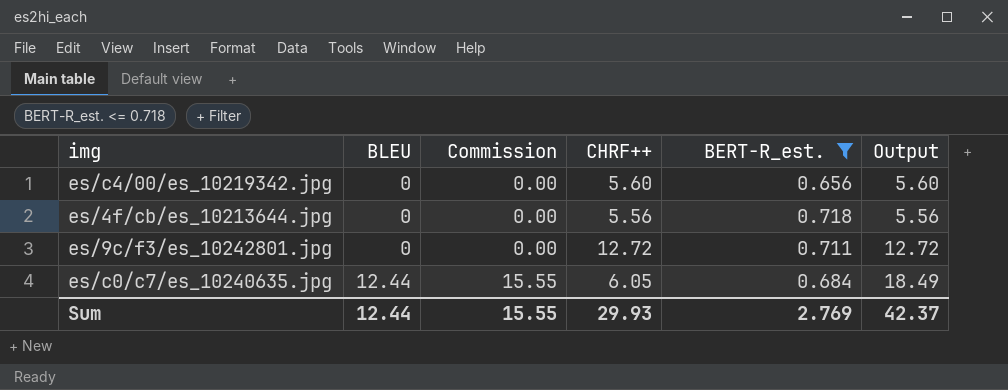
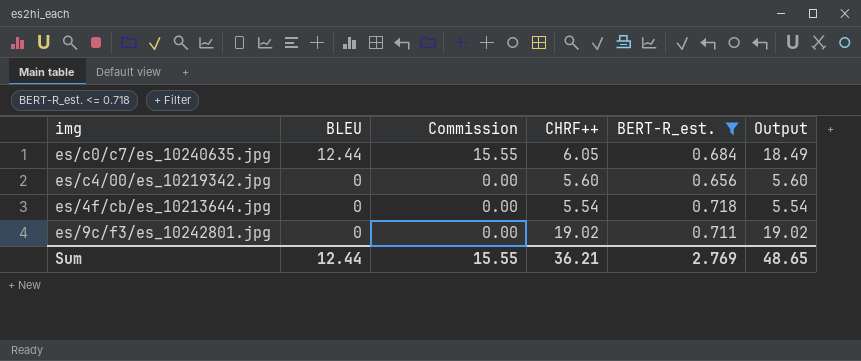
row order: BLEU ascending -> BLEU descending
es/4f/cb/es_10213644.jpg | CHRF++: 5.56 -> 5.54
es/4f/cb/es_10213644.jpg | Output: 5.56 -> 5.54
es/9c/f3/es_10242801.jpg | CHRF++: 12.72 -> 19.02
es/9c/f3/es_10242801.jpg | Output: 12.72 -> 19.02
Sum | CHRF++: 29.93 -> 36.21
Sum | Output: 42.37 -> 48.65

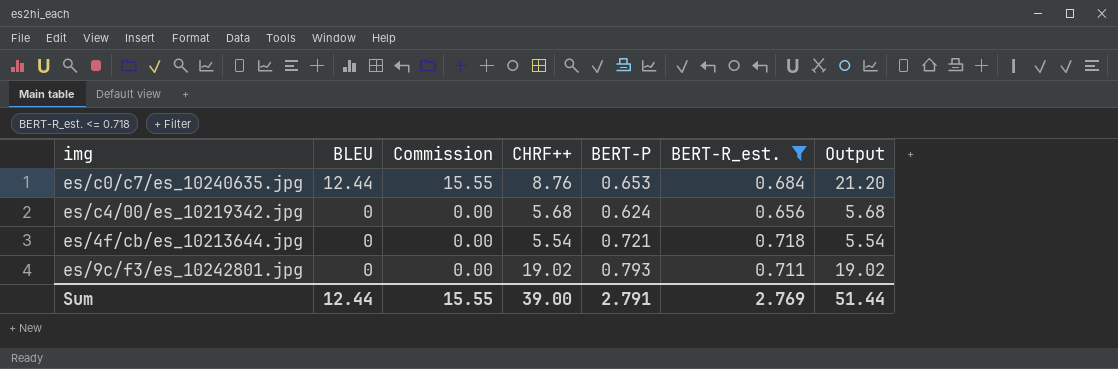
column BERT-P | position: none -> 5
es/c0/c7/es_10240635.jpg | CHRF++: 6.05 -> 8.76
es/c0/c7/es_10240635.jpg | Output: 18.49 -> 21.20
es/c4/00/es_10219342.jpg | CHRF++: 5.60 -> 5.68
es/c4/00/es_10219342.jpg | Output: 5.60 -> 5.68
Sum | CHRF++: 36.21 -> 39.00
Sum | Output: 48.65 -> 51.44

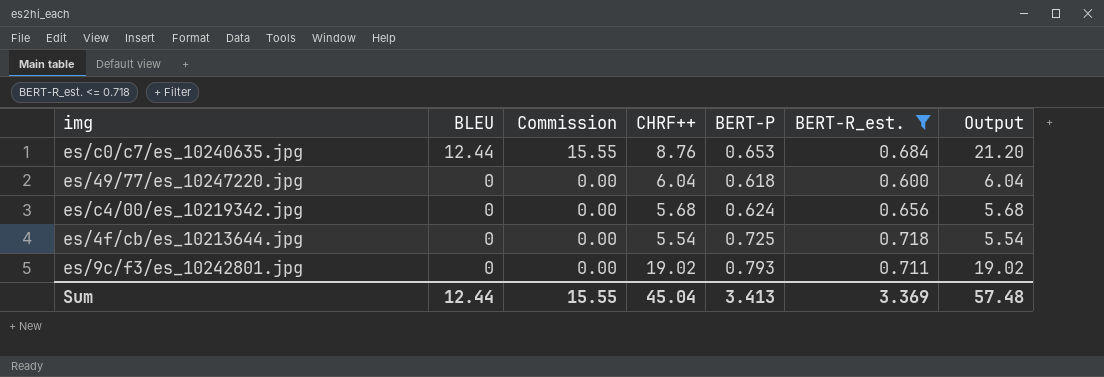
row es/49/77/es_10247220.jpg: none -> 0 | 0.00 | 6.04 | 0.618 | 0.600 | 6.04
es/4f/cb/es_10213644.jpg | BERT-P: 0.721 -> 0.725
Sum | CHRF++: 39.00 -> 45.04
Sum | BERT-P: 2.791 -> 3.413
Sum | BERT-R_est.: 2.769 -> 3.369
Sum | Output: 51.44 -> 57.48

